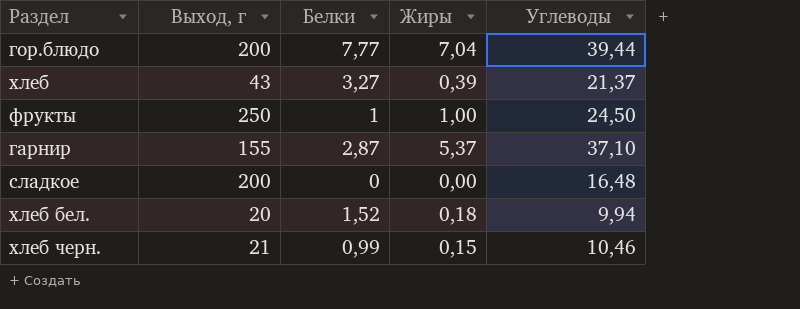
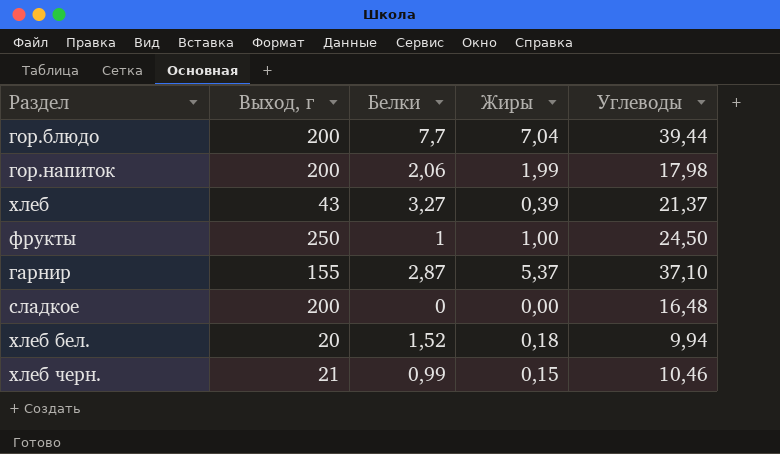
гор.блюдо | Белки: 7,77 -> 7,7
row гор.напиток: none -> 200 | 2,06 | 1,99 | 17,98

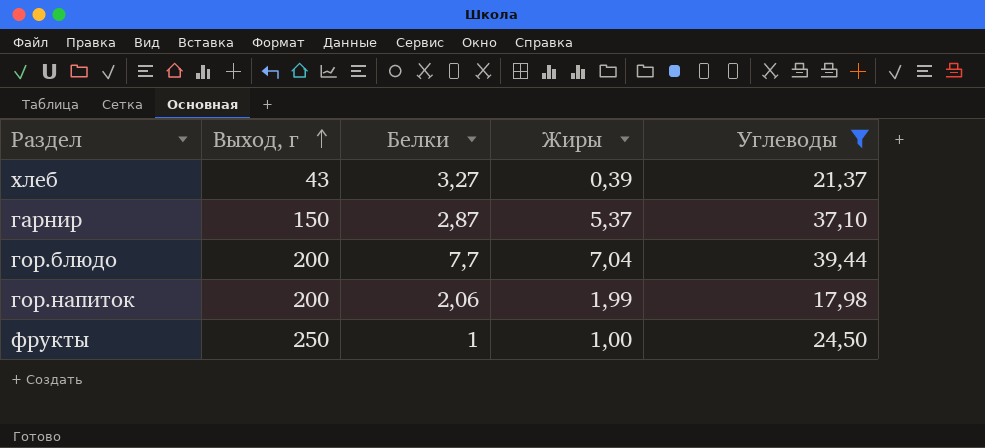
filter: none -> Углеводы >= 17,98
row order: none -> Выход, г ascending
гарнир | Выход, г: 155 -> 150

